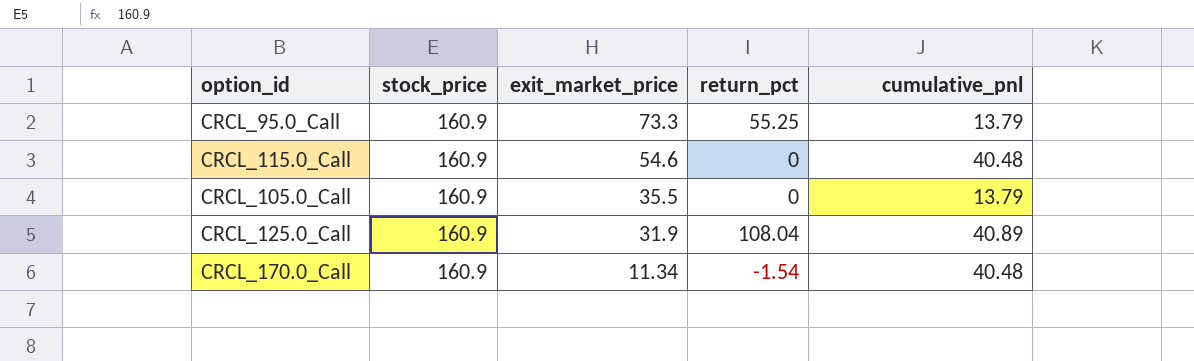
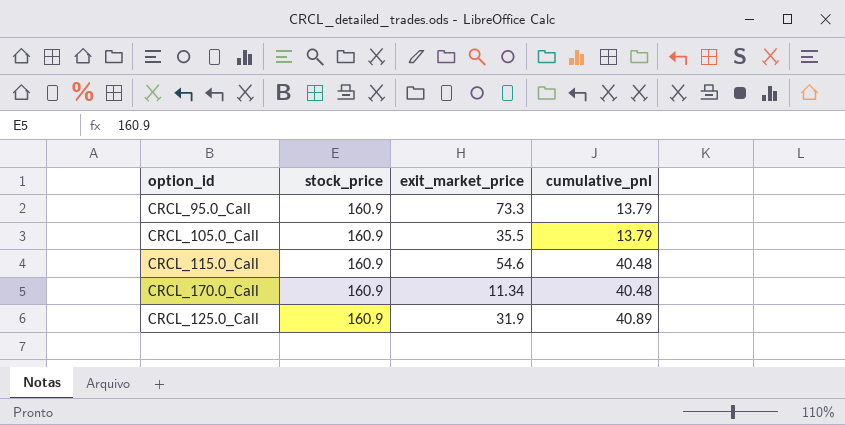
row order: exit_market_price descending -> cumulative_pnl ascending
column return_pct | position: 4 -> none

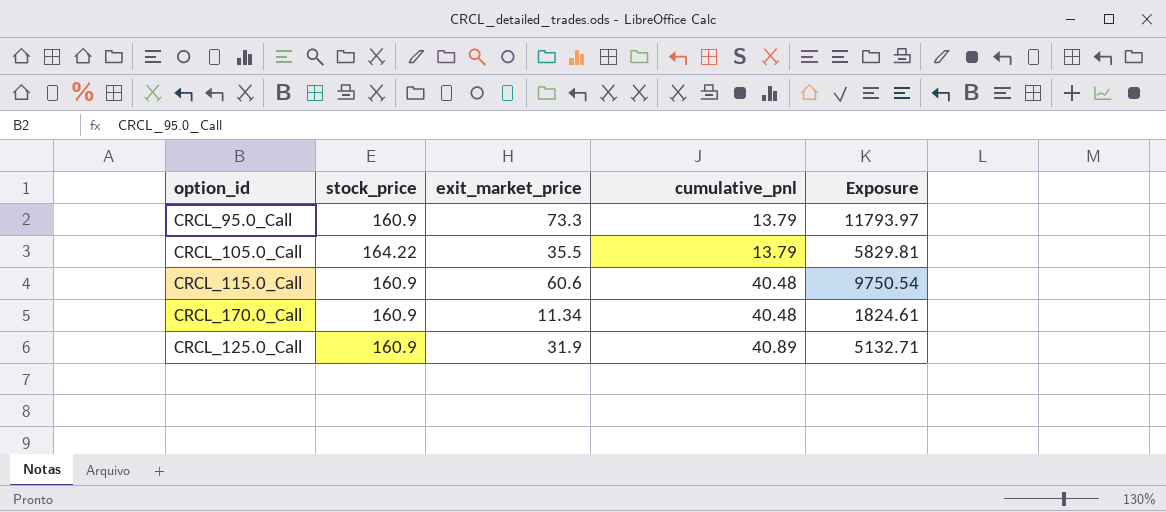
column Exposure | formula: none -> [stock_price] * [exit_market_price]
CRCL_105.0_Call | stock_price: 160.9 -> 164.22
CRCL_115.0_Call | exit_market_price: 54.6 -> 60.6

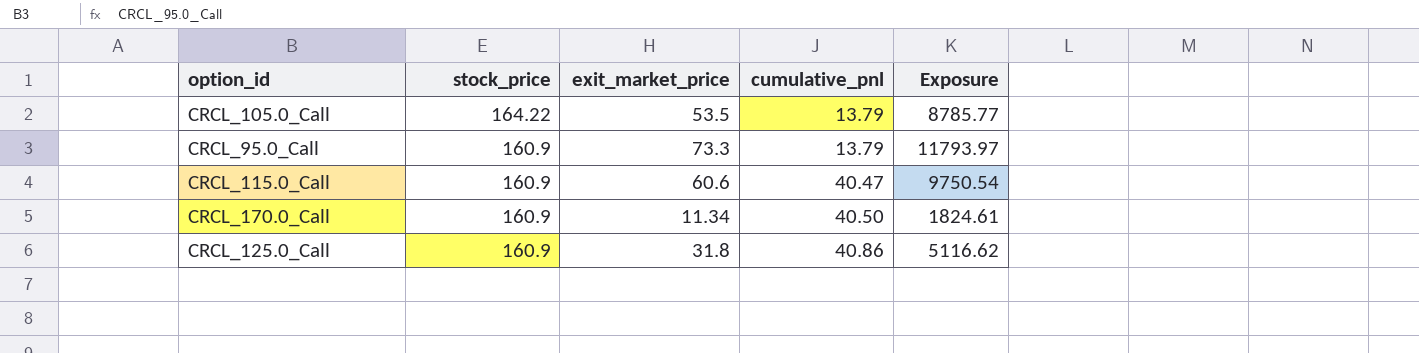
row order: cumulative_pnl ascending -> stock_price descending
CRCL_105.0_Call | exit_market_price: 35.5 -> 53.5
CRCL_105.0_Call | Exposure: 5829.81 -> 8785.77
CRCL_115.0_Call | cumulative_pnl: 40.48 -> 40.47
CRCL_170.0_Call | cumulative_pnl: 40.48 -> 40.50
CRCL_125.0_Call | exit_market_price: 31.9 -> 31.8
CRCL_125.0_Call | cumulative_pnl: 40.89 -> 40.86
CRCL_125.0_Call | Exposure: 5132.71 -> 5116.62

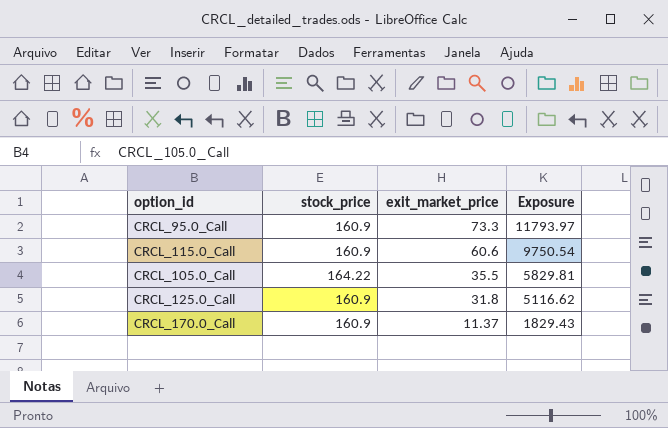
row order: stock_price descending -> exit_market_price descending
column cumulative_pnl | position: 4 -> none
CRCL_105.0_Call | exit_market_price: 53.5 -> 35.5
CRCL_105.0_Call | Exposure: 8785.77 -> 5829.81
CRCL_170.0_Call | exit_market_price: 11.34 -> 11.37
CRCL_170.0_Call | Exposure: 1824.61 -> 1829.43

